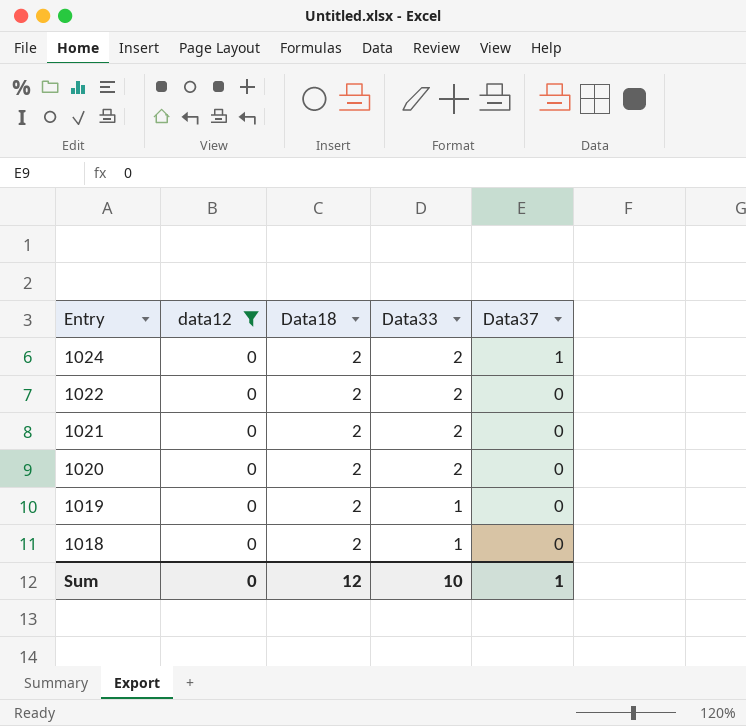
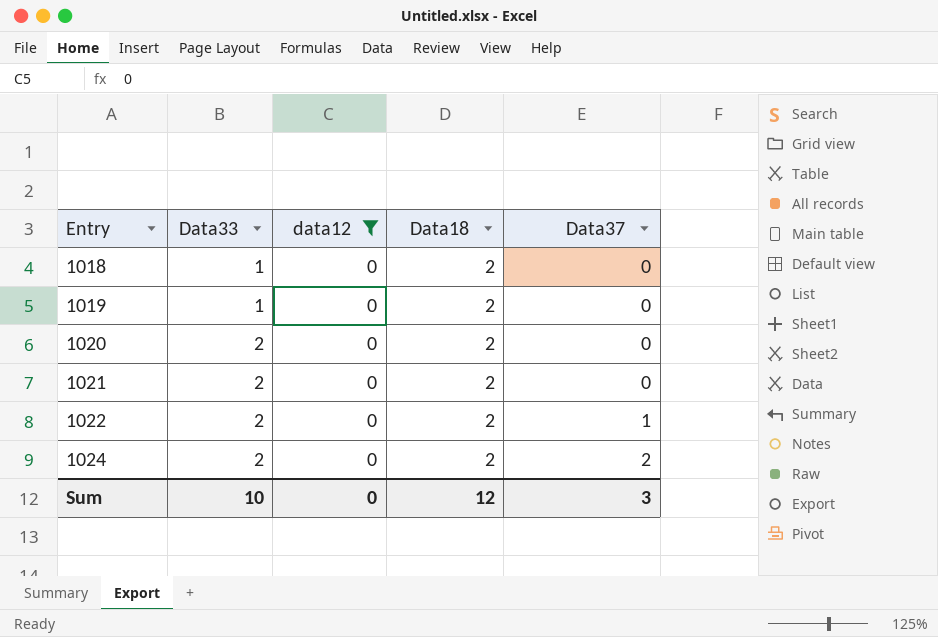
row order: Entry descending -> Entry ascending
column Data33 | position: 4 -> 2
1022 | Data37: 0 -> 1
1024 | Data37: 1 -> 2
Sum | Data37: 1 -> 3

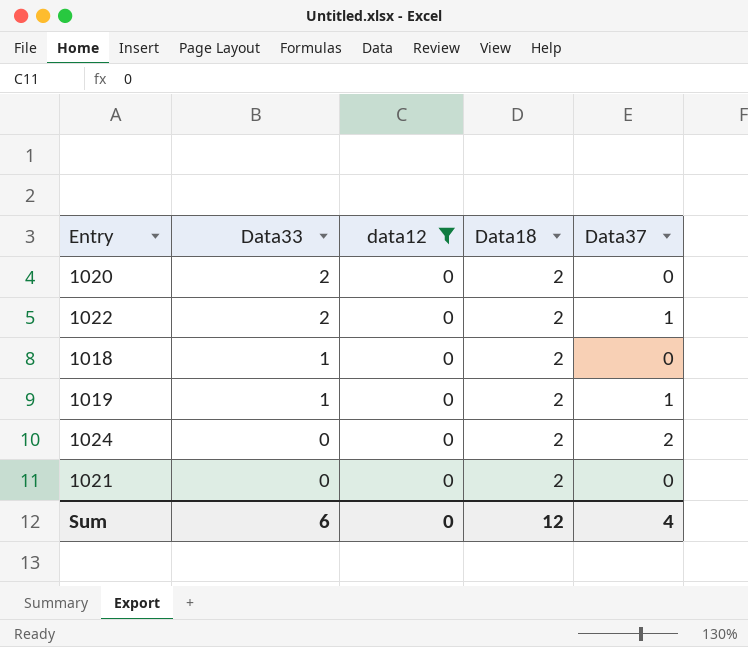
row order: Entry ascending -> Data33 descending
1019 | Data37: 0 -> 1
1024 | Data33: 2 -> 0
1021 | Data33: 2 -> 0
Sum | Data33: 10 -> 6
Sum | Data37: 3 -> 4

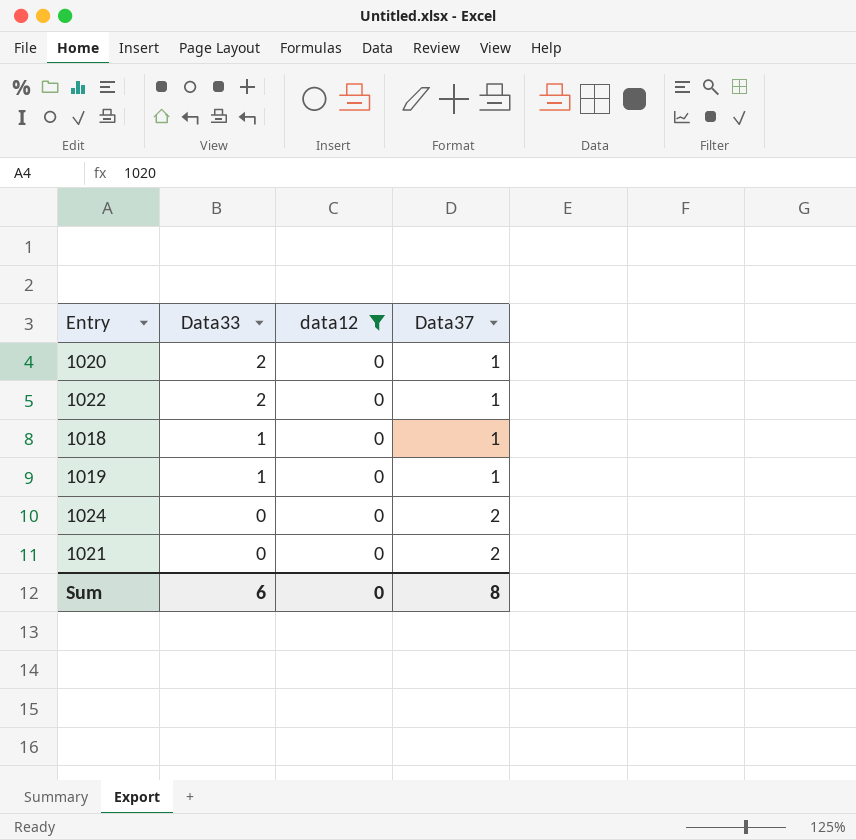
column Data18 | position: 4 -> none
1020 | Data37: 0 -> 1
1018 | Data37: 0 -> 1
1021 | Data37: 0 -> 2
Sum | Data37: 4 -> 8

